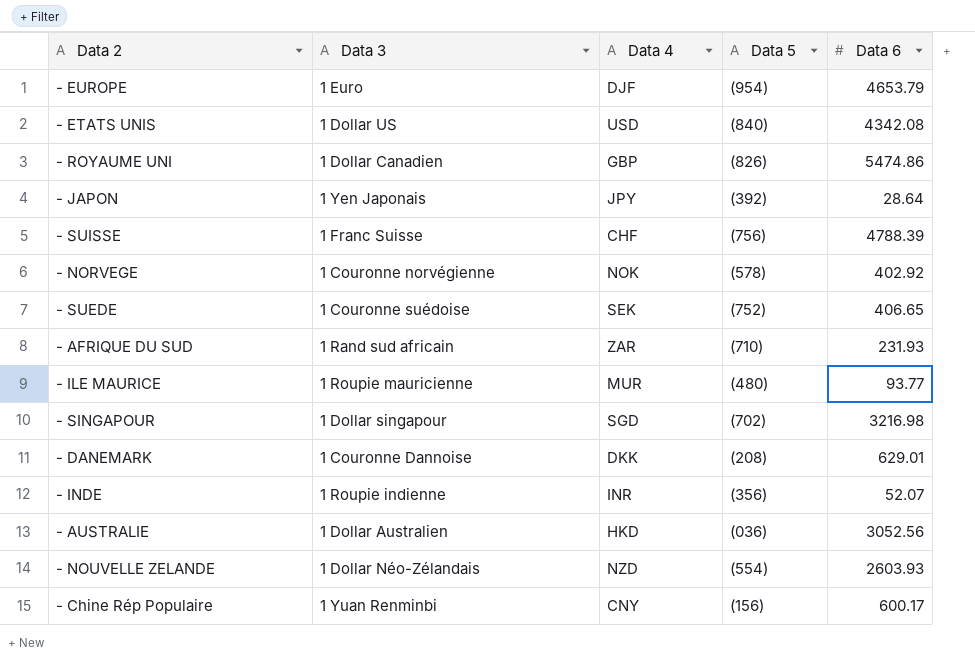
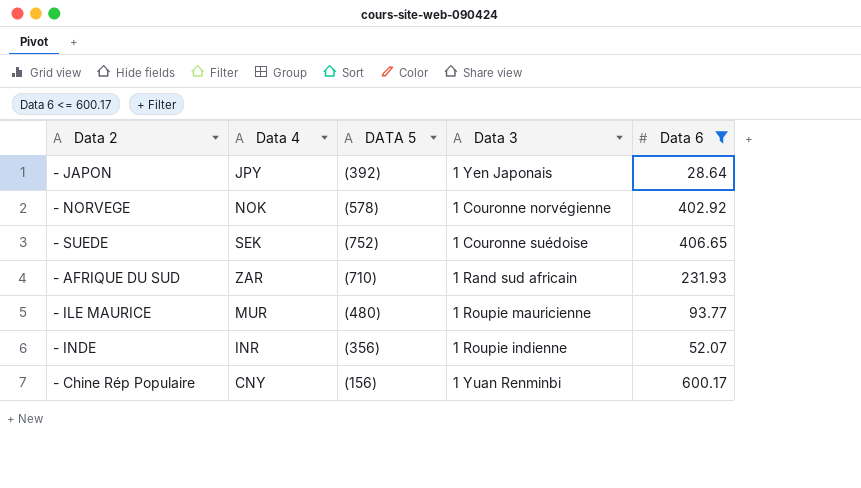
filter: none -> Data 6 <= 600.17
column name: Data 5 -> DATA 5
column Data 3 | position: 2 -> 4

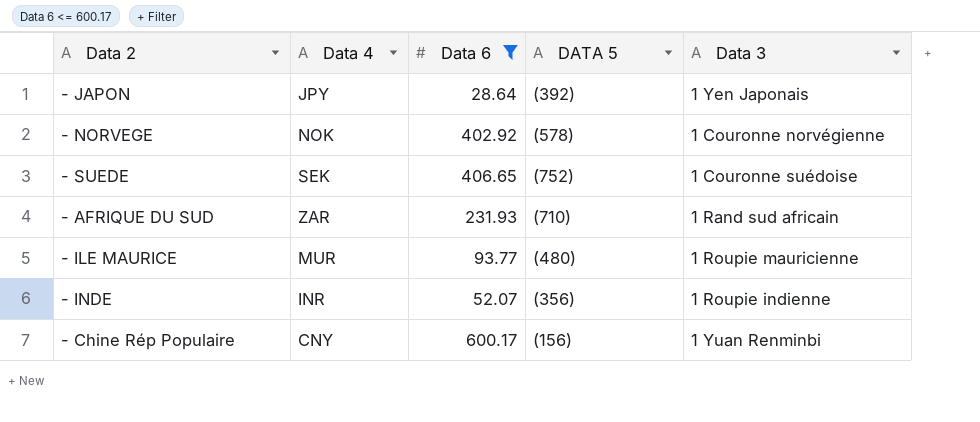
column Data 6 | position: 5 -> 3

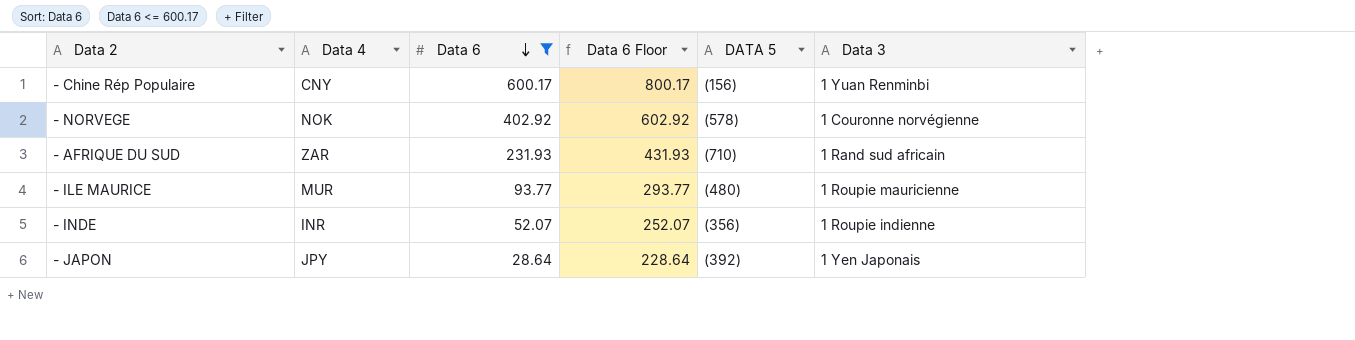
row order: none -> Data 6 descending
column Data 6 Floor | formula: none -> [Data 6] + 200
row - SUEDE: SEK | 406.65 | (752) | 1 Couronne suédoise -> none

